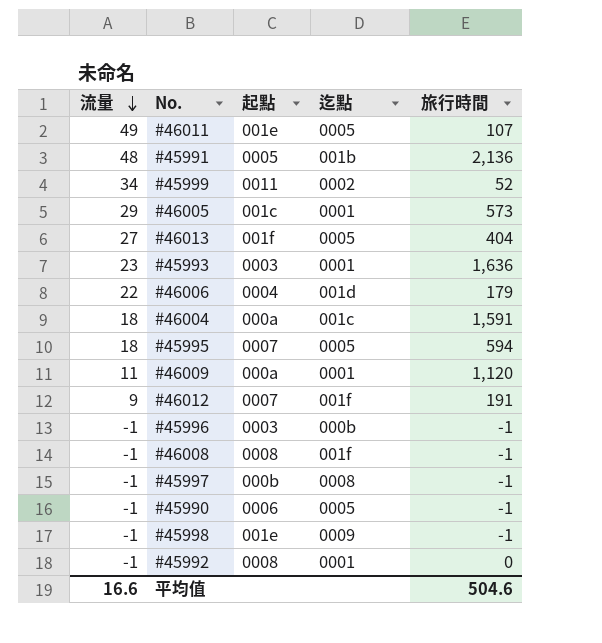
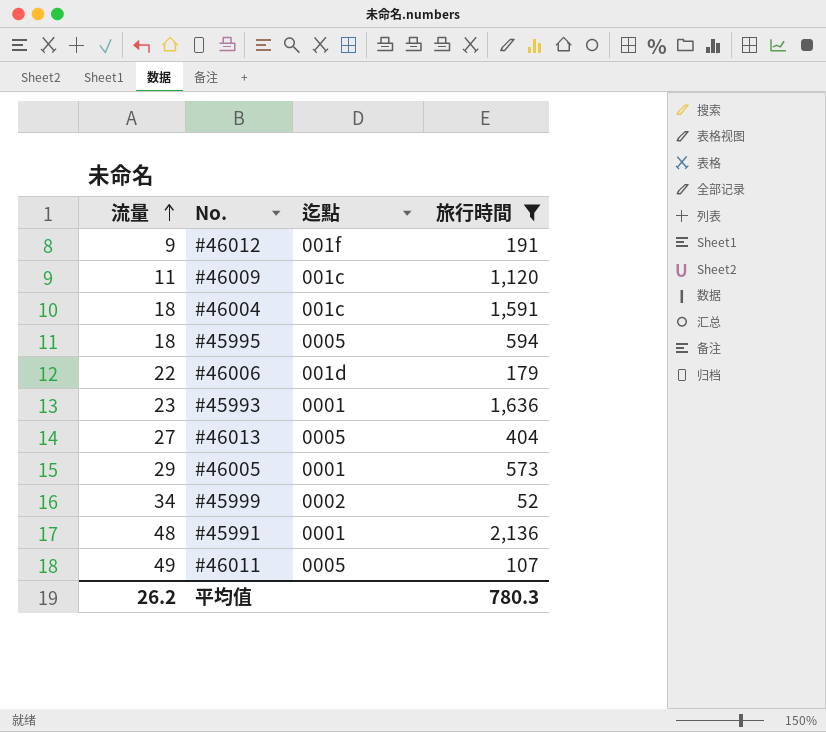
filter: none -> 旅行時間 >= 52
row order: 流量 descending -> 流量 ascending
column 起點 | position: 3 -> none
#46009 | 迄點: 0001 -> 001c
#45991 | 迄點: 001b -> 0001
平均值 | 流量: 16.6 -> 26.2
平均值 | 旅行時間: 504.6 -> 780.3

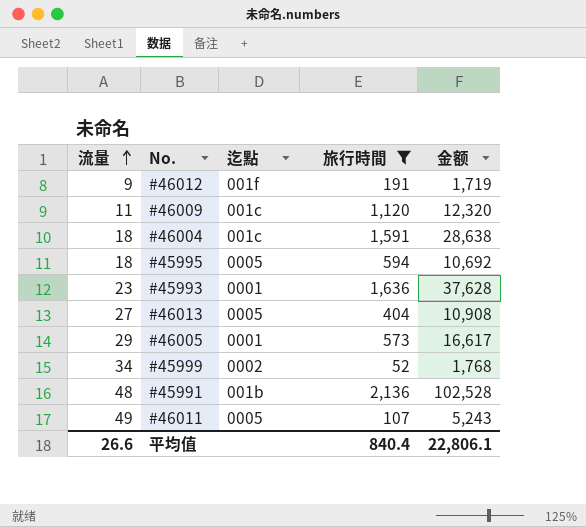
column 金额 | formula: none -> [流量] * [旅行時間]
row #46006: 22 | 001d | 179 -> none
#45991 | 迄點: 0001 -> 001b
平均值 | 流量: 26.2 -> 26.6
平均值 | 旅行時間: 780.3 -> 840.4

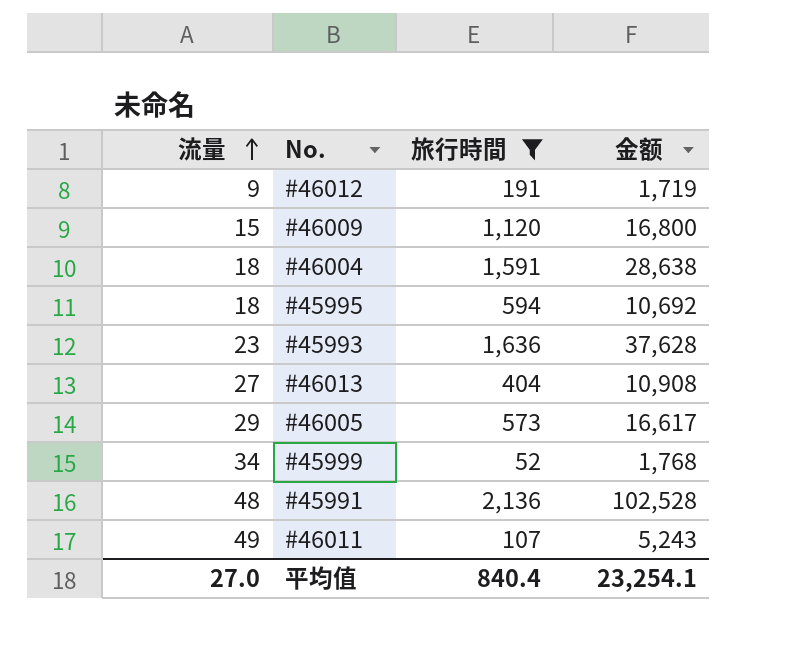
column 迄點 | position: 3 -> none
#46009 | 流量: 11 -> 15
#46009 | 金额: 12,320 -> 16,800
平均值 | 流量: 26.6 -> 27.0
平均值 | 金额: 22,806.1 -> 23,254.1

